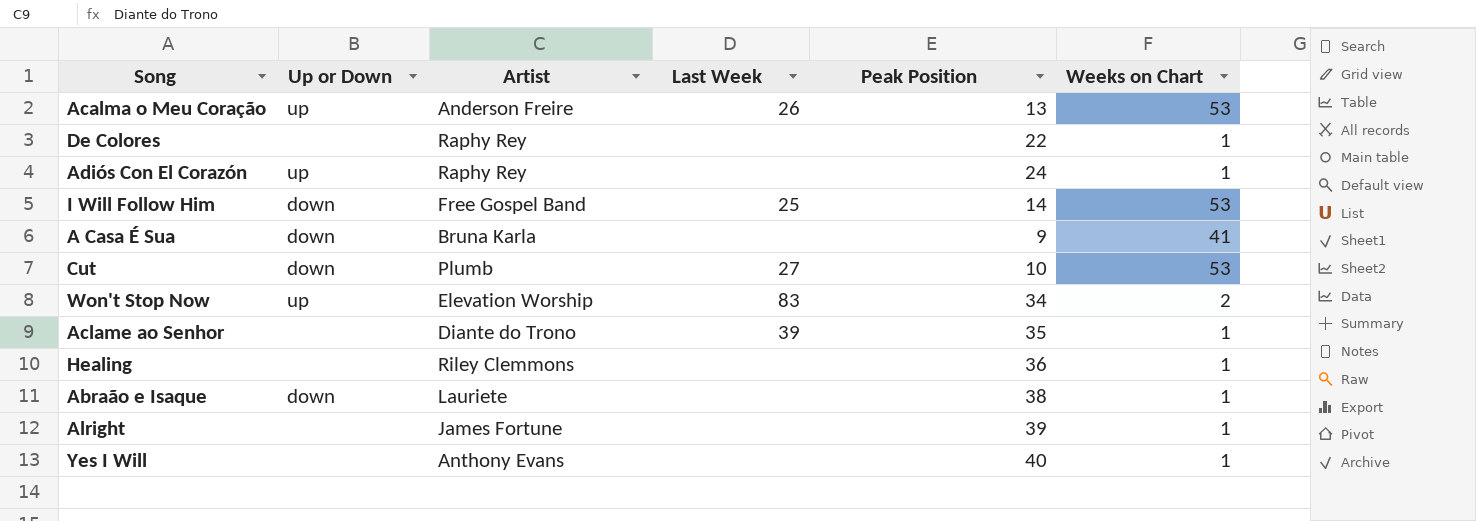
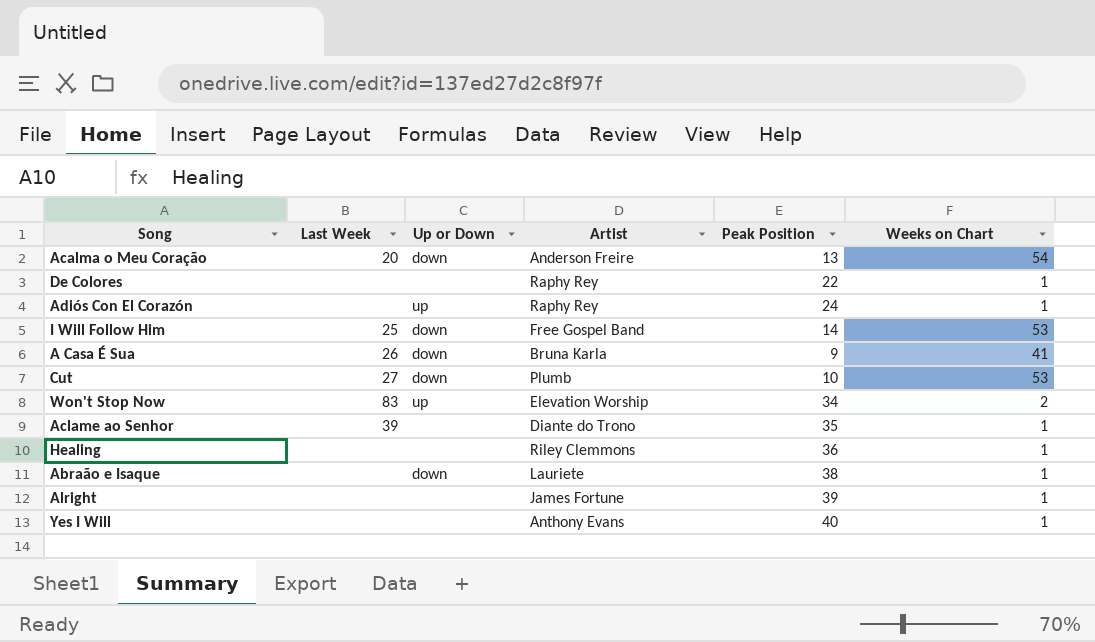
column Last Week | position: 4 -> 2
Acalma o Meu Coração | Last Week: 26 -> 20
Acalma o Meu Coração | Up or Down: up -> down
Acalma o Meu Coração | Weeks on Chart: 53 -> 54
A Casa É Sua | Last Week: none -> 26

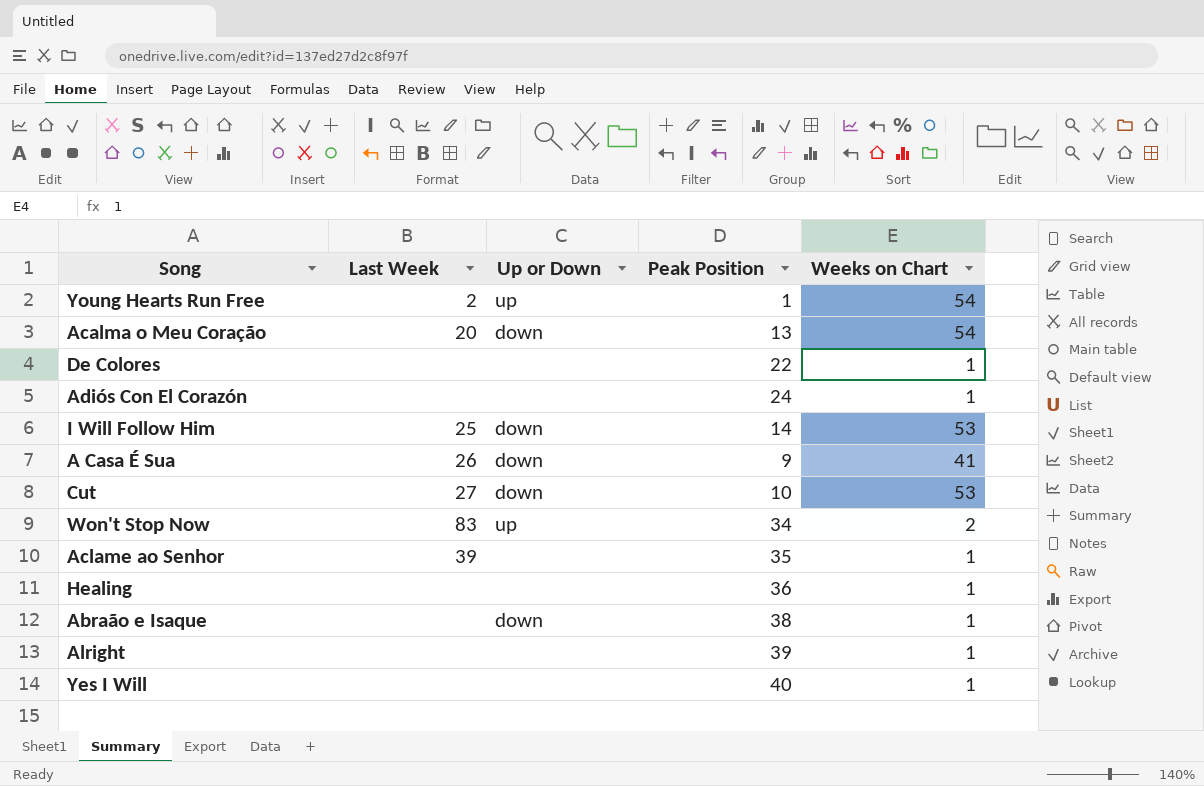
column Artist | position: 4 -> none
row Young Hearts Run Free: none -> 2 | up | 1 | 54
Adiós Con El Corazón | Up or Down: up -> none

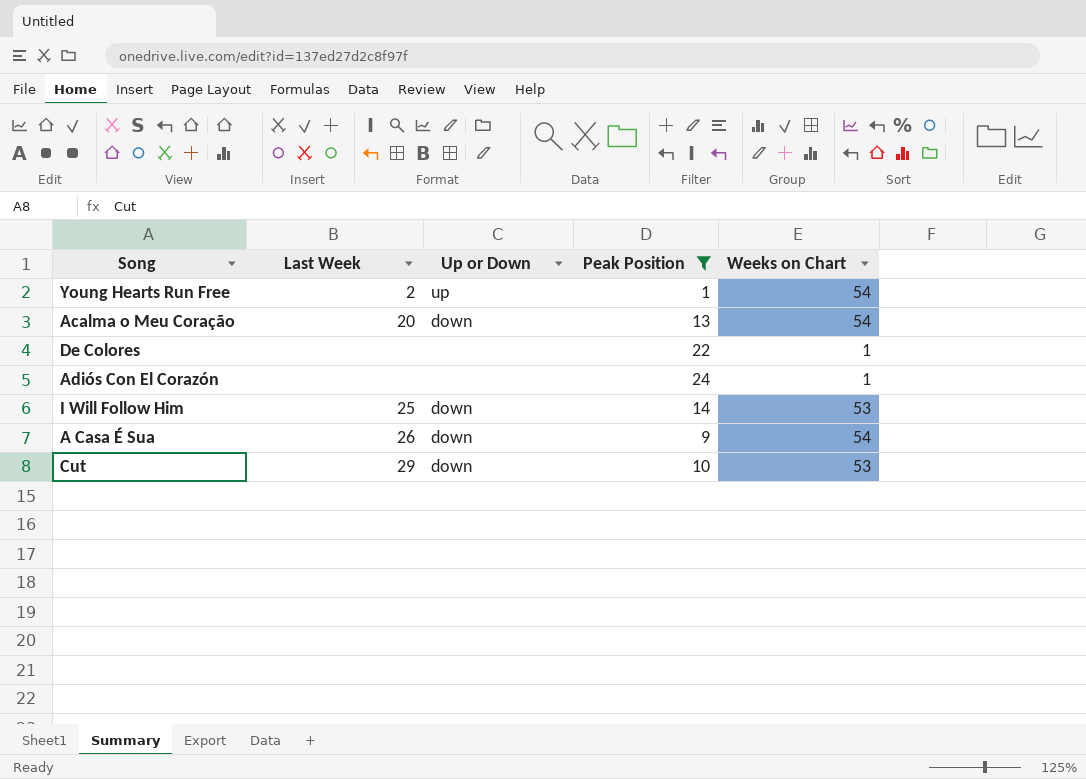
filter: none -> Peak Position <= 24
A Casa É Sua | Weeks on Chart: 41 -> 54
Cut | Last Week: 27 -> 29

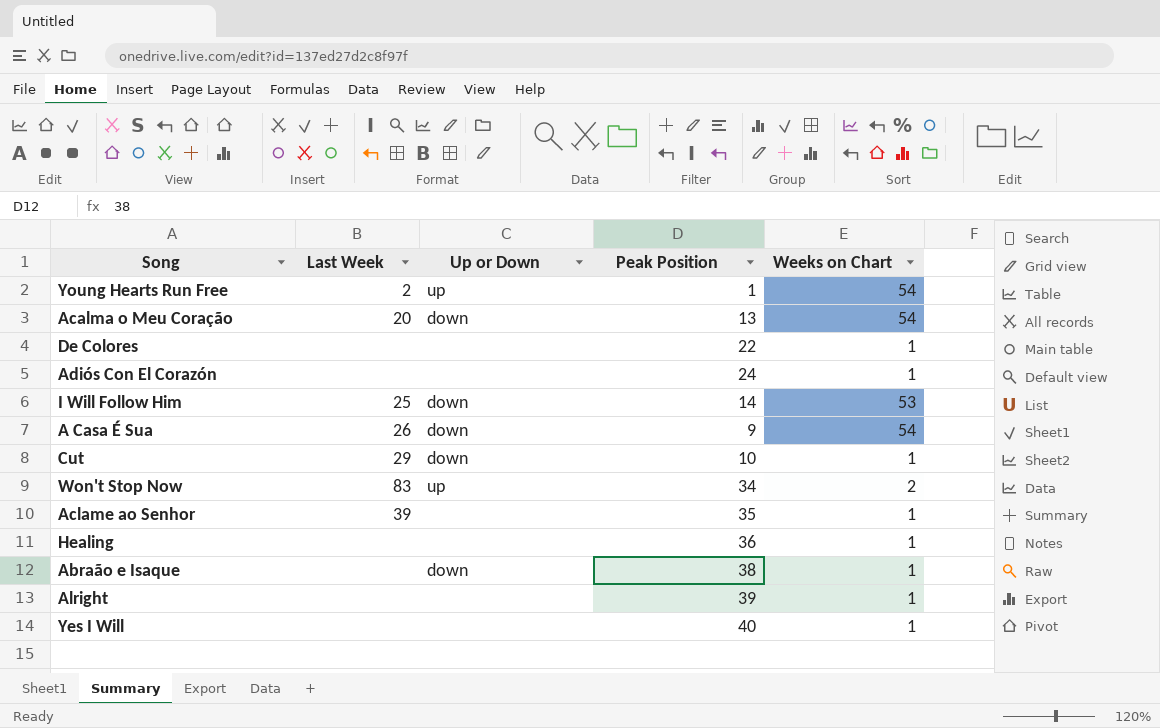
filter: Peak Position <= 24 -> none
Cut | Weeks on Chart: 53 -> 1

